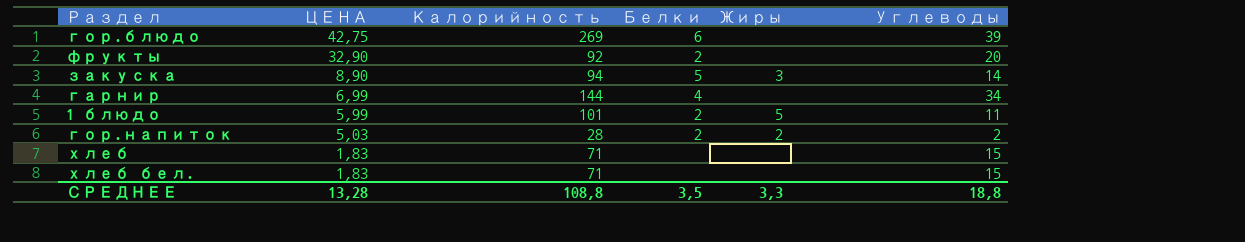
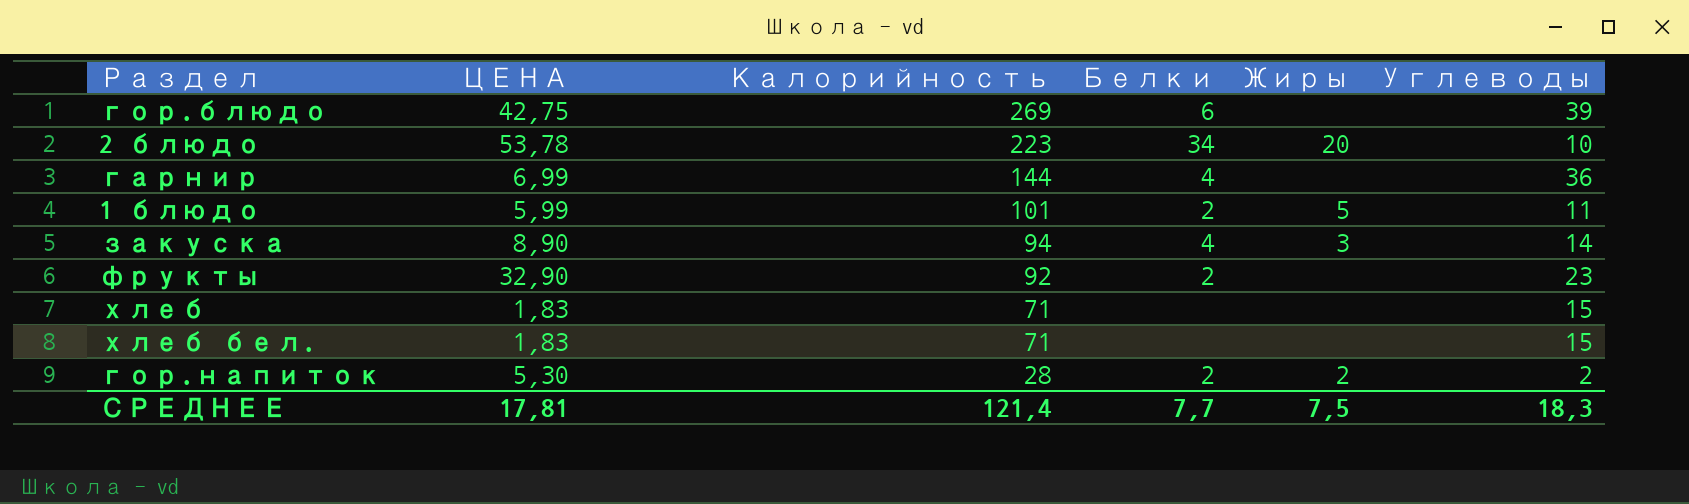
row order: ЦЕНА descending -> Калорийность descending
row 2 блюдо: none -> 53,78 | 223 | 34 | 20 | 10
гарнир | Углеводы: 34 -> 36
закуска | Белки: 5 -> 4
фрукты | Углеводы: 20 -> 23
гор.напиток | ЦЕНА: 5,03 -> 5,30
СРЕДНЕЕ | ЦЕНА: 13,28 -> 17,81
СРЕДНЕЕ | Калорийность: 108,8 -> 121,4
СРЕДНЕЕ | Белки: 3,5 -> 7,7
СРЕДНЕЕ | Жиры: 3,3 -> 7,5
СРЕДНЕЕ | Углеводы: 18,8 -> 18,3

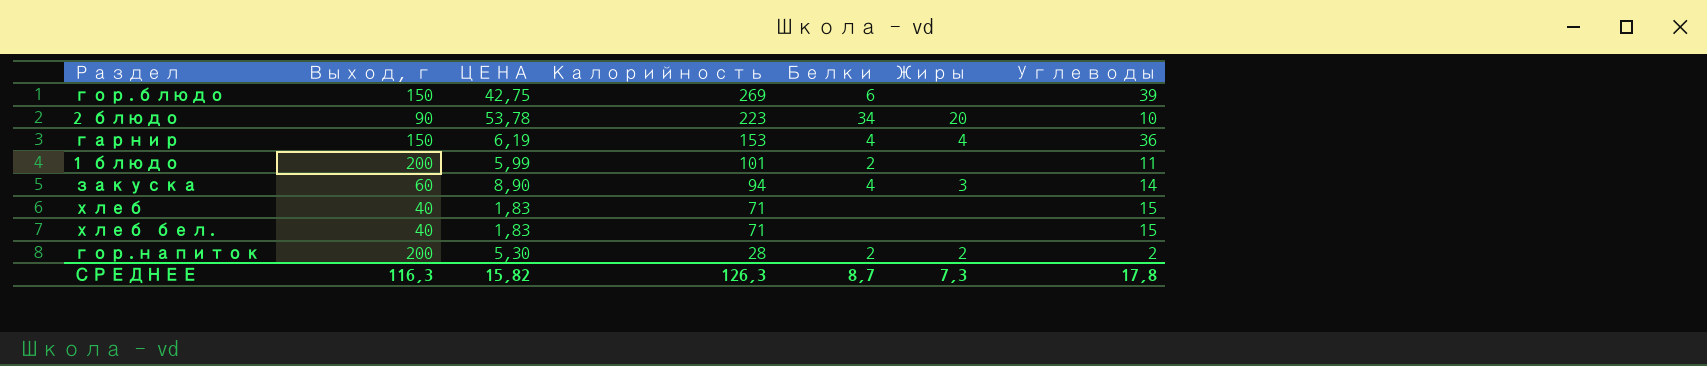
column Выход, г | position: none -> 2
row фрукты: 32,90 | 92 | 2 | none | 23 -> none
гарнир | ЦЕНА: 6,99 -> 6,19
гарнир | Калорийность: 144 -> 153
гарнир | Жиры: none -> 4
1 блюдо | Жиры: 5 -> none
СРЕДНЕЕ | ЦЕНА: 17,81 -> 15,82
СРЕДНЕЕ | Калорийность: 121,4 -> 126,3
СРЕДНЕЕ | Белки: 7,7 -> 8,7
СРЕДНЕЕ | Жиры: 7,5 -> 7,3
СРЕДНЕЕ | Углеводы: 18,3 -> 17,8

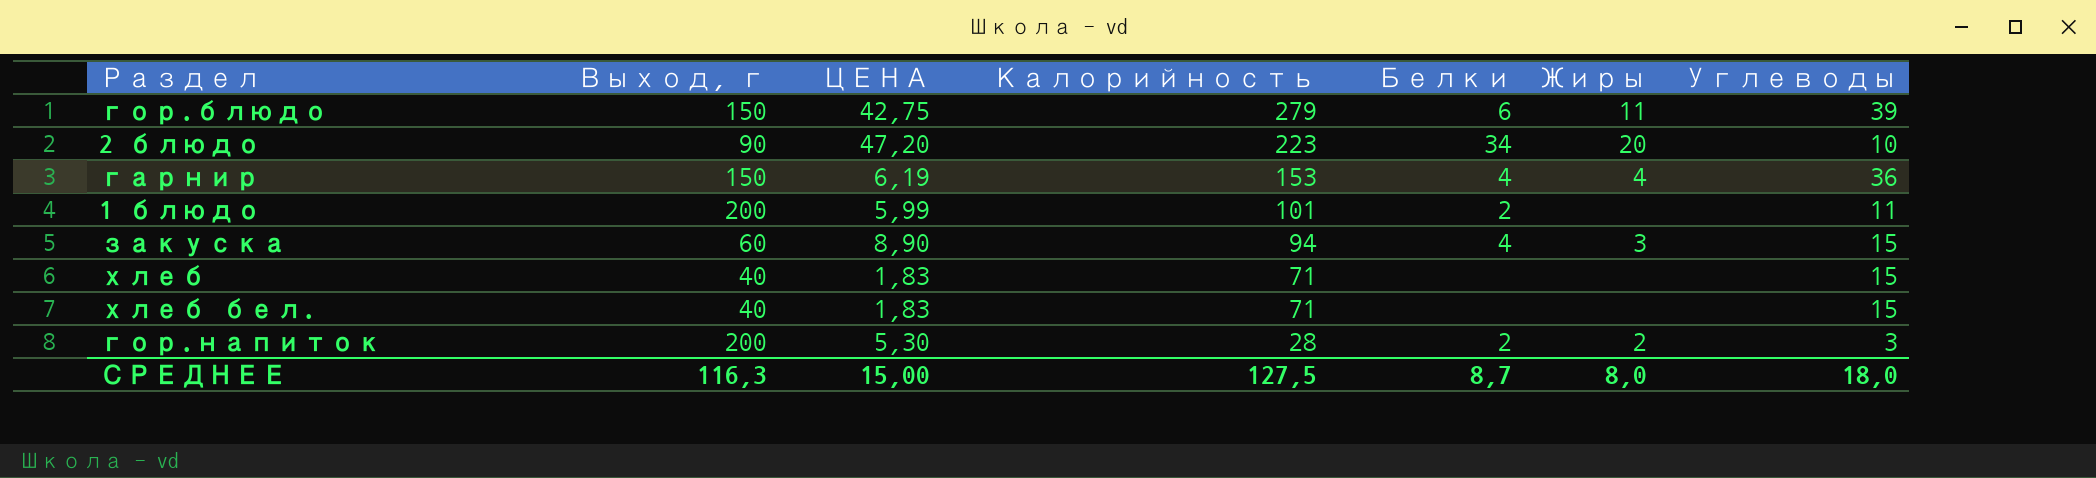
гор.блюдо | Калорийность: 269 -> 279
гор.блюдо | Жиры: none -> 11
2 блюдо | ЦЕНА: 53,78 -> 47,20
закуска | Углеводы: 14 -> 15
гор.напиток | Углеводы: 2 -> 3
СРЕДНЕЕ | ЦЕНА: 15,82 -> 15,00
СРЕДНЕЕ | Калорийность: 126,3 -> 127,5
СРЕДНЕЕ | Жиры: 7,3 -> 8,0
СРЕДНЕЕ | Углеводы: 17,8 -> 18,0

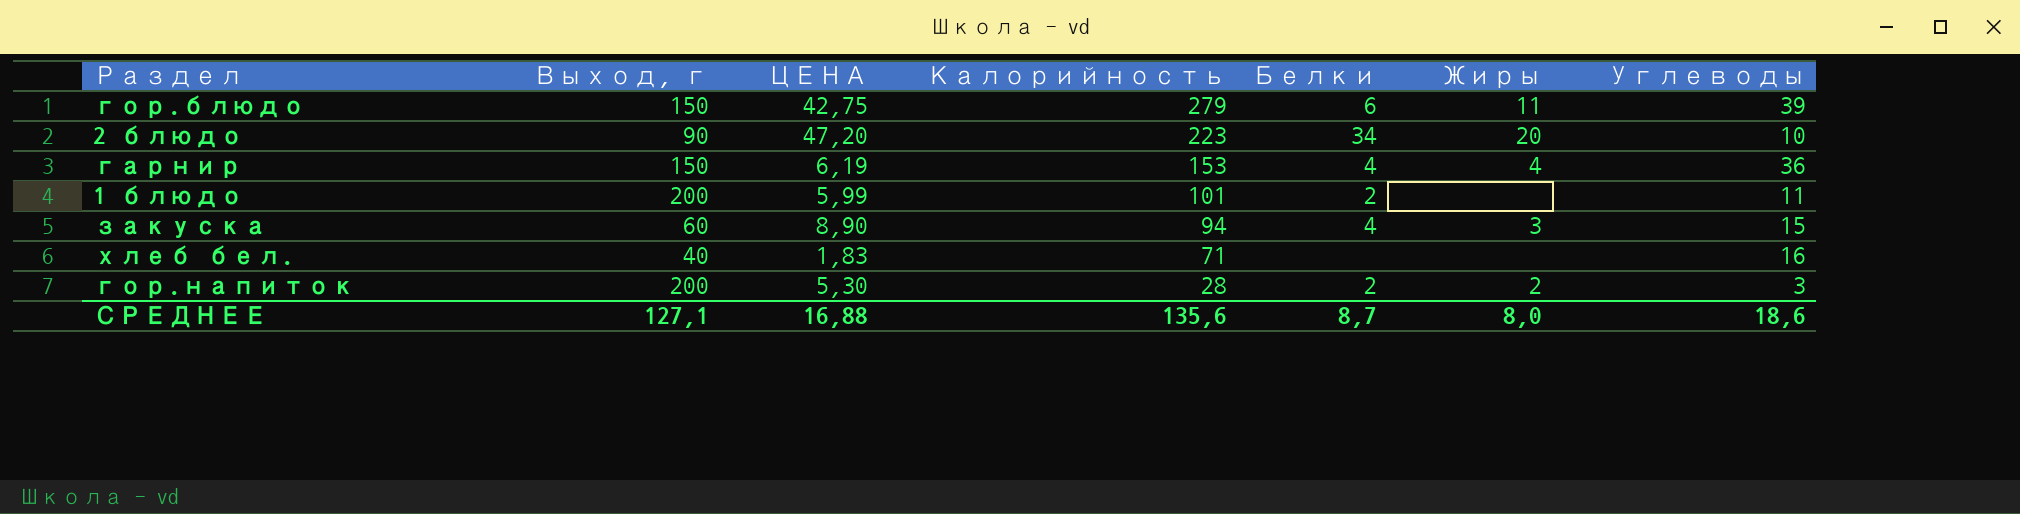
row хлеб: 40 | 1,83 | 71 | none | none | 15 -> none
хлеб бел. | Углеводы: 15 -> 16
СРЕДНЕЕ | Выход, г: 116,3 -> 127,1
СРЕДНЕЕ | ЦЕНА: 15,00 -> 16,88
СРЕДНЕЕ | Калорийность: 127,5 -> 135,6
СРЕДНЕЕ | Углеводы: 18,0 -> 18,6

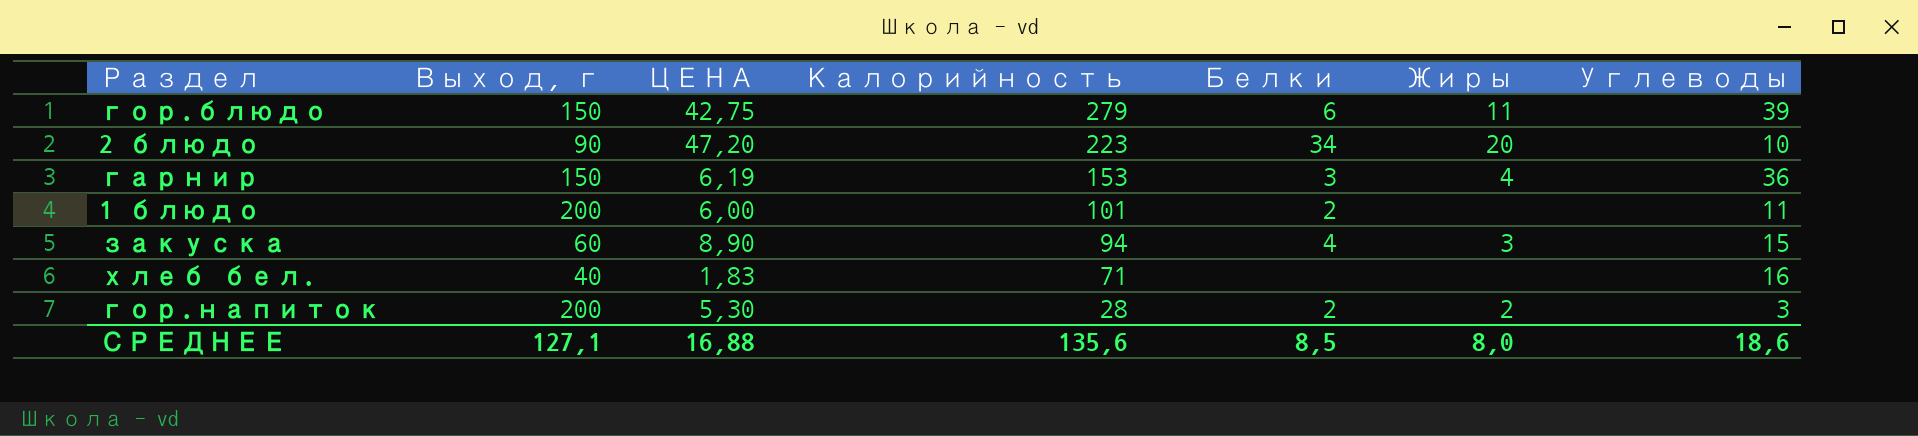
гарнир | Белки: 4 -> 3
1 блюдо | ЦЕНА: 5,99 -> 6,00
СРЕДНЕЕ | Белки: 8,7 -> 8,5

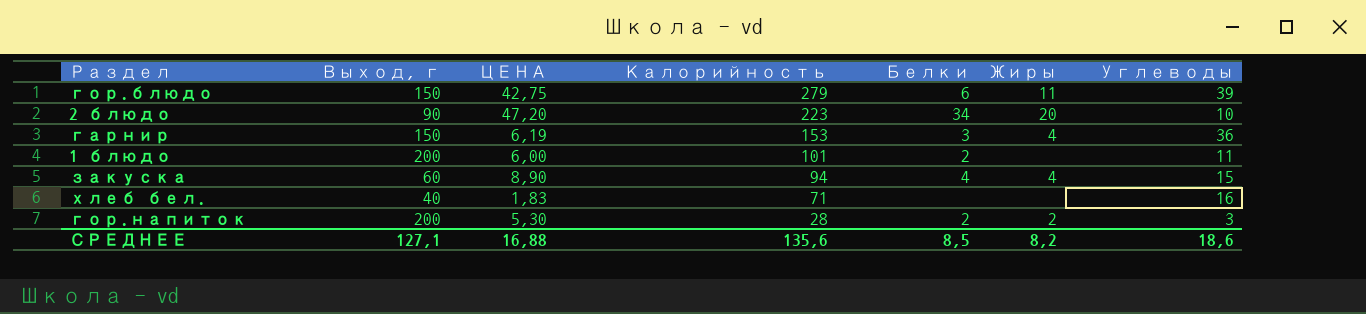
закуска | Жиры: 3 -> 4
СРЕДНЕЕ | Жиры: 8,0 -> 8,2

